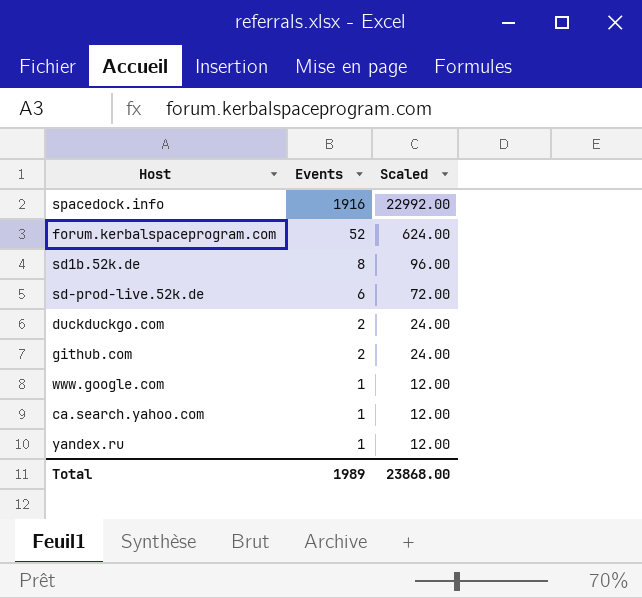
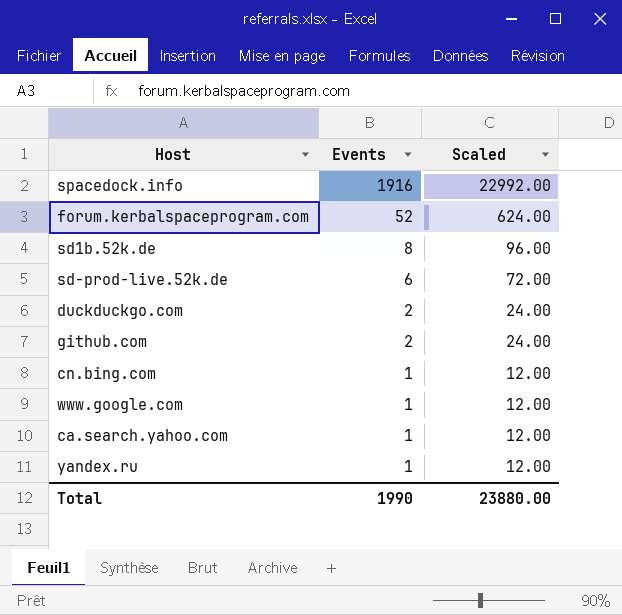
row cn.bing.com: none -> 1 | 12.00
Total | Events: 1989 -> 1990
Total | Scaled: 23868.00 -> 23880.00

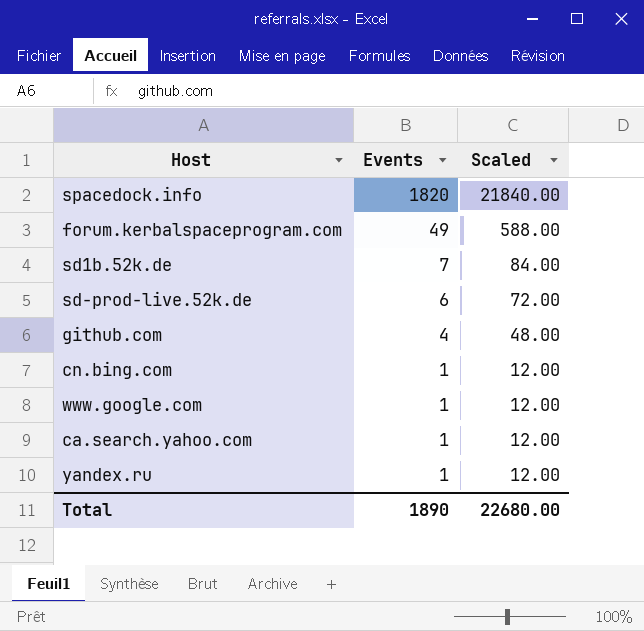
row duckduckgo.com: 2 | 24.00 -> none
spacedock.info | Events: 1916 -> 1820
spacedock.info | Scaled: 22992.00 -> 21840.00
forum.kerbalspaceprogram.com | Events: 52 -> 49
forum.kerbalspaceprogram.com | Scaled: 624.00 -> 588.00
sd1b.52k.de | Events: 8 -> 7
sd1b.52k.de | Scaled: 96.00 -> 84.00
github.com | Events: 2 -> 4
github.com | Scaled: 24.00 -> 48.00
Total | Events: 1990 -> 1890
Total | Scaled: 23880.00 -> 22680.00

